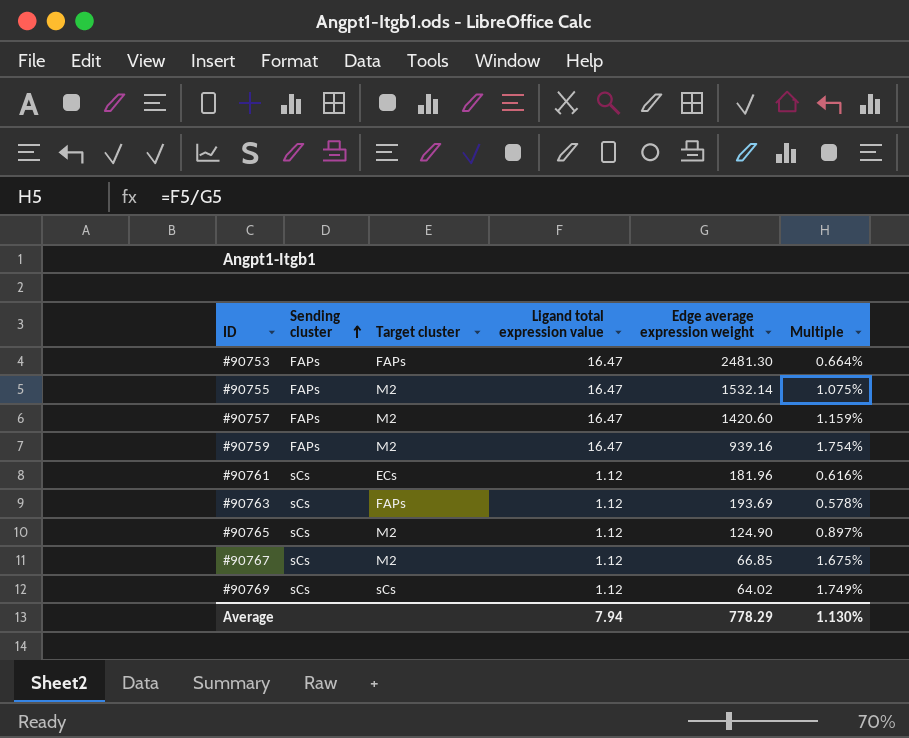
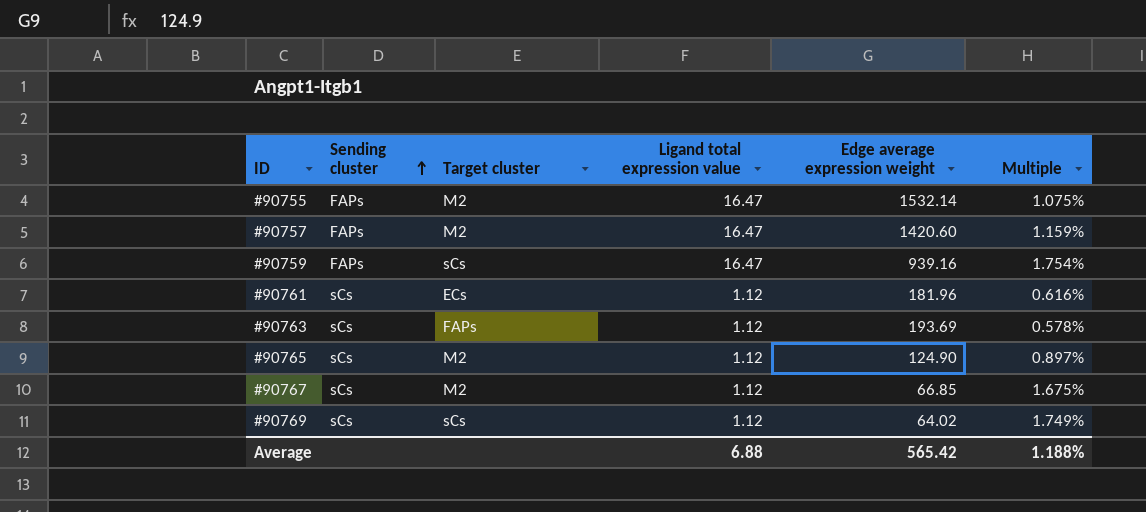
row #90753: FAPs | FAPs | 16.47 | 2481.30 | 0.664% -> none
#90759 | Target cluster: M2 -> sCs
Average | Ligand total expression value: 7.94 -> 6.88
Average | Edge average expression weight: 778.29 -> 565.42
Average | Multiple: 1.130% -> 1.188%

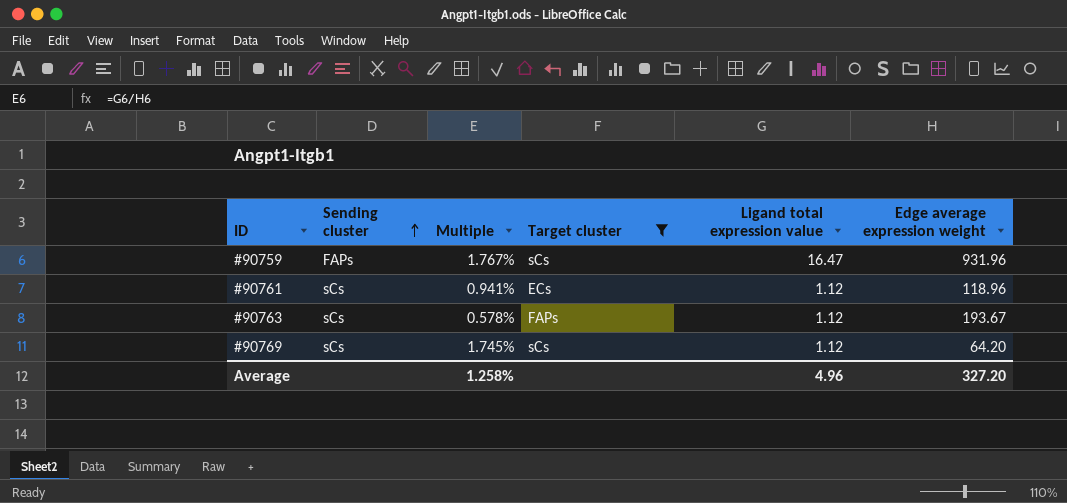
filter: none -> Target cluster != M2
column Multiple | position: 6 -> 3
#90759 | Multiple: 1.754% -> 1.767%
#90759 | Edge average expression weight: 939.16 -> 931.96
#90761 | Multiple: 0.616% -> 0.941%
#90761 | Edge average expression weight: 181.96 -> 118.96
#90763 | Edge average expression weight: 193.69 -> 193.67
#90769 | Multiple: 1.749% -> 1.745%
#90769 | Edge average expression weight: 64.02 -> 64.20
Average | Multiple: 1.188% -> 1.258%
Average | Ligand total expression value: 6.88 -> 4.96
Average | Edge average expression weight: 565.42 -> 327.20

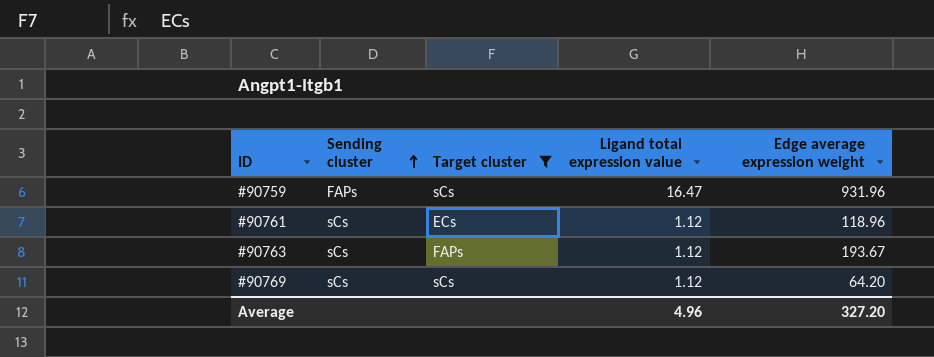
column Multiple | formula: [Ligand total expression value] / [Edge average expression weight] -> none

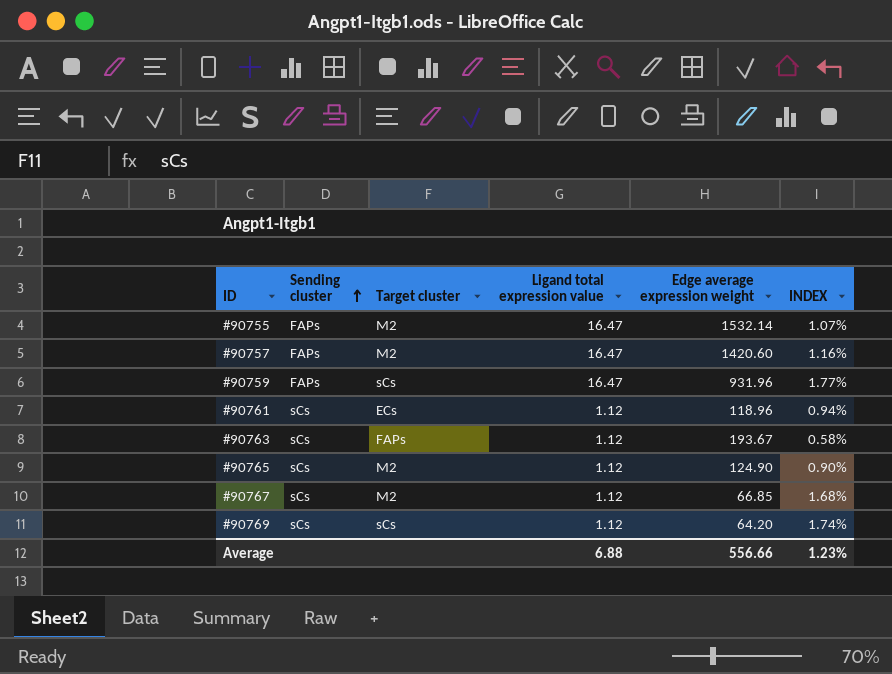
filter: Target cluster != M2 -> none
column INDEX | formula: none -> [Ligand total expression value] / [Edge average expression weight]
Average | Ligand total expression value: 4.96 -> 6.88
Average | Edge average expression weight: 327.20 -> 556.66

